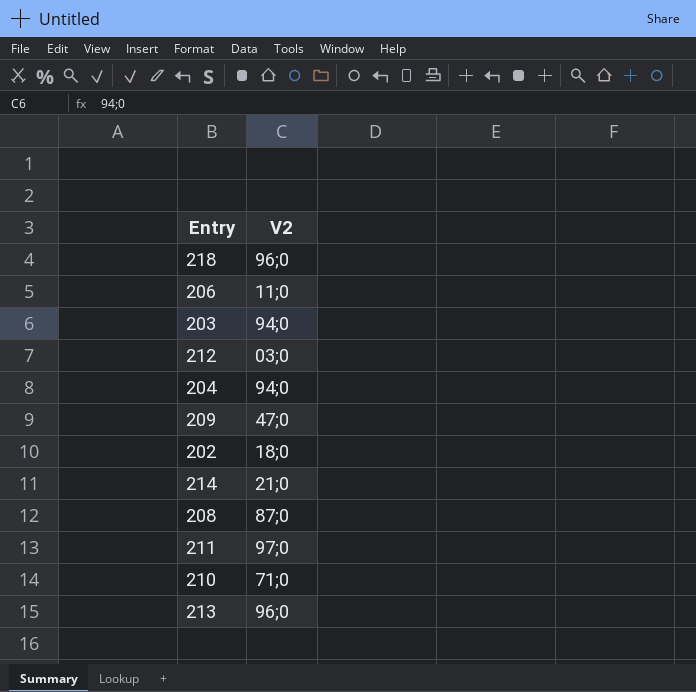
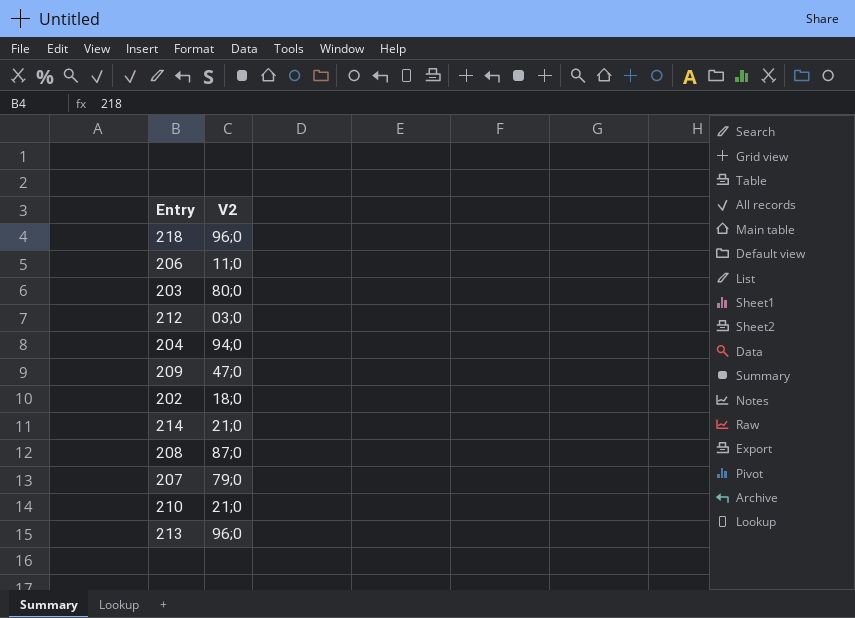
row 211: 97;0 -> none
203 | V2: 94;0 -> 80;0
row 207: none -> 79;0
210 | V2: 71;0 -> 21;0

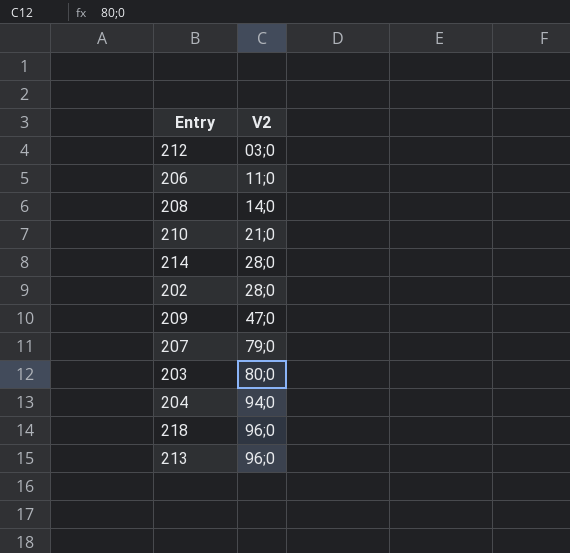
row order: none -> V2 ascending
208 | V2: 87;0 -> 14;0
214 | V2: 21;0 -> 28;0
202 | V2: 18;0 -> 28;0

